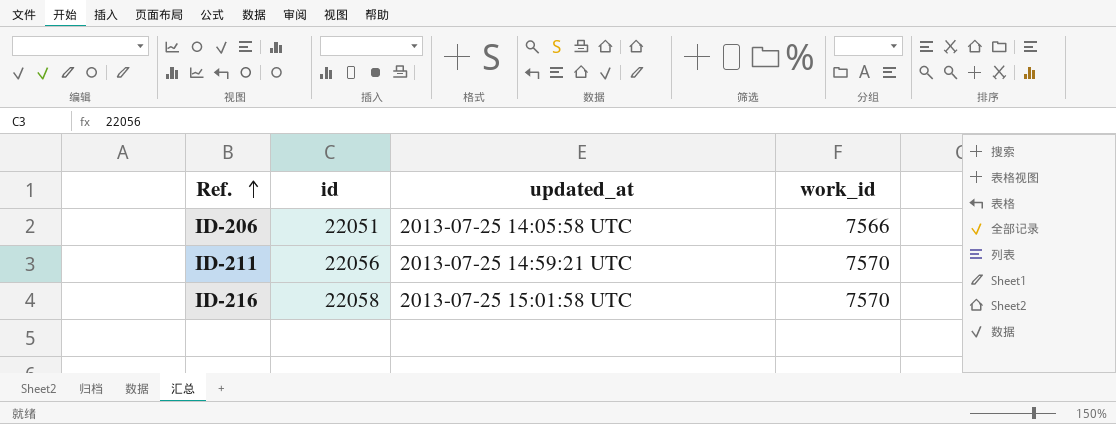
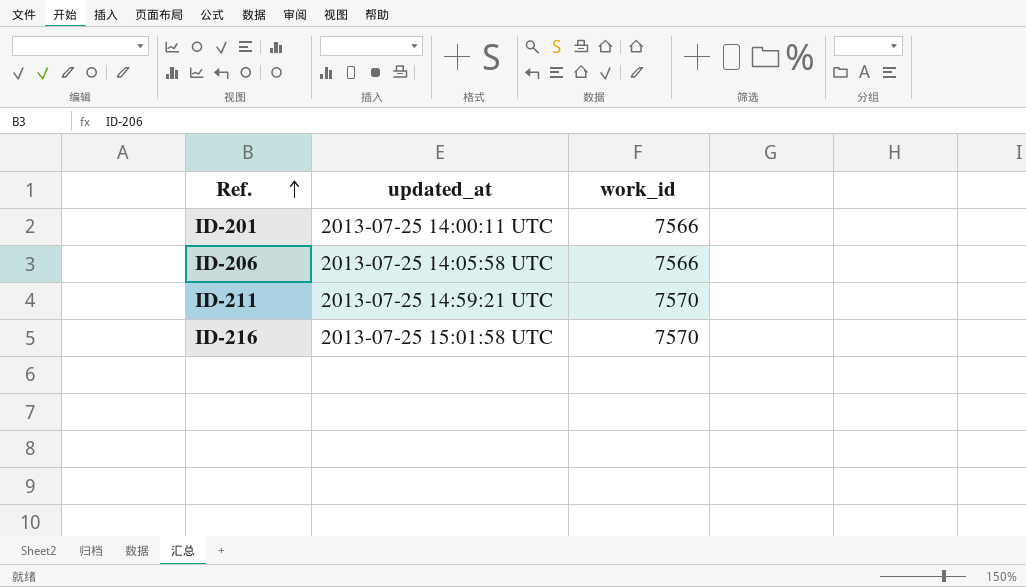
column id | position: 2 -> none
row ID-201: none -> 2013-07-25 14:00:11 UTC | 7566

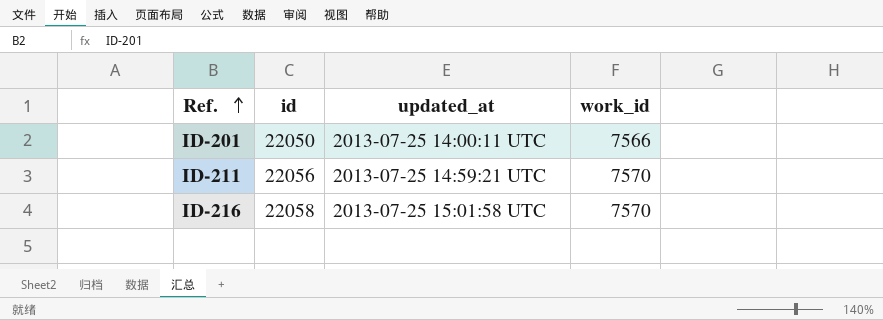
column id | position: none -> 2
row ID-206: 2013-07-25 14:05:58 UTC | 7566 -> none

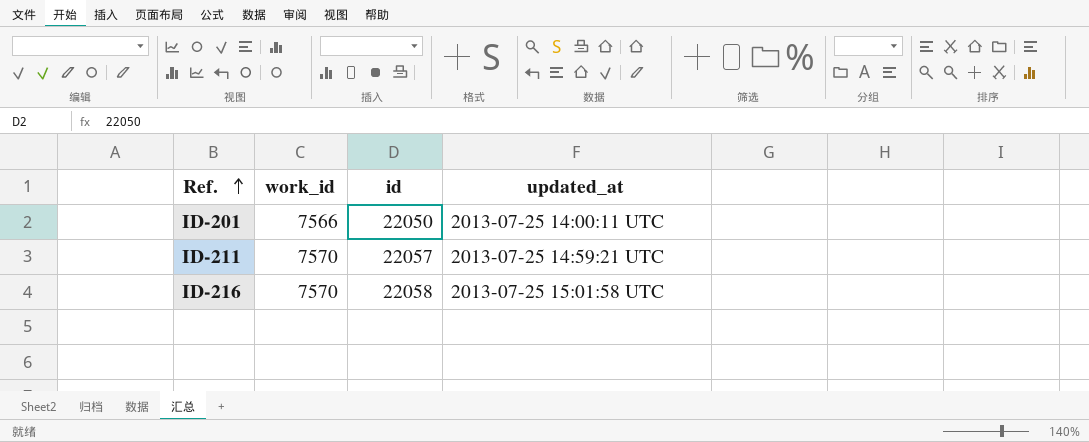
column work_id | position: 4 -> 2
ID-211 | id: 22056 -> 22057

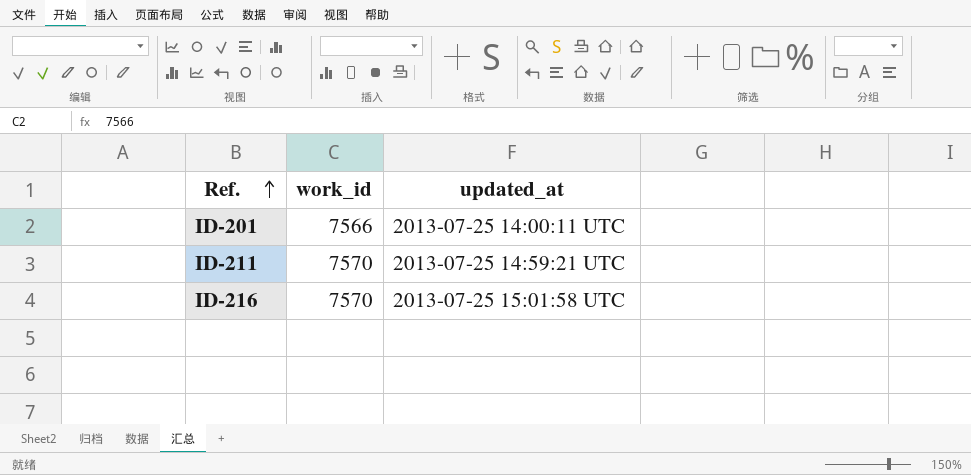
column id | position: 3 -> none

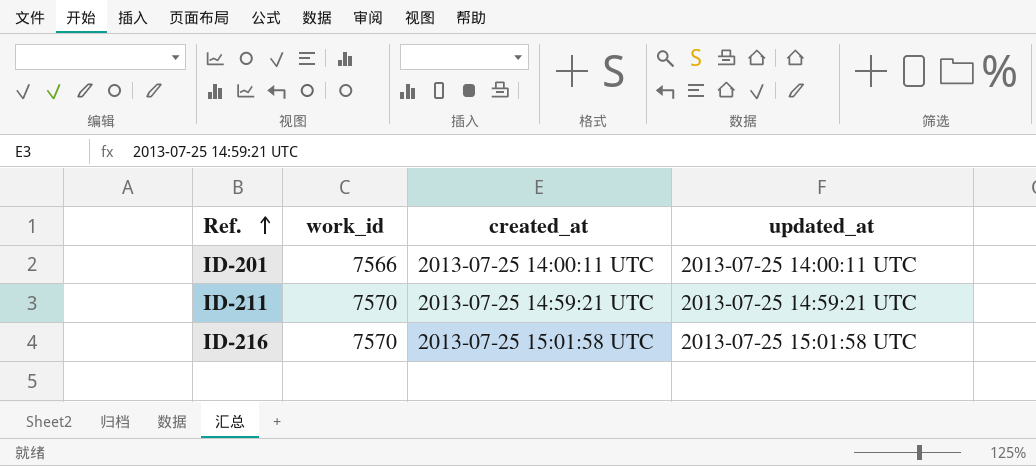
column created_at | position: none -> 3

